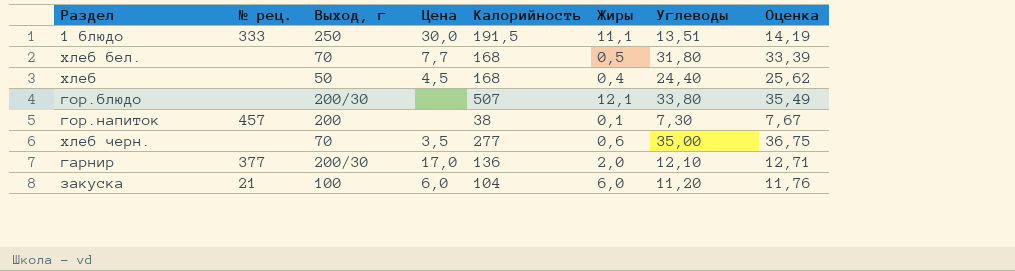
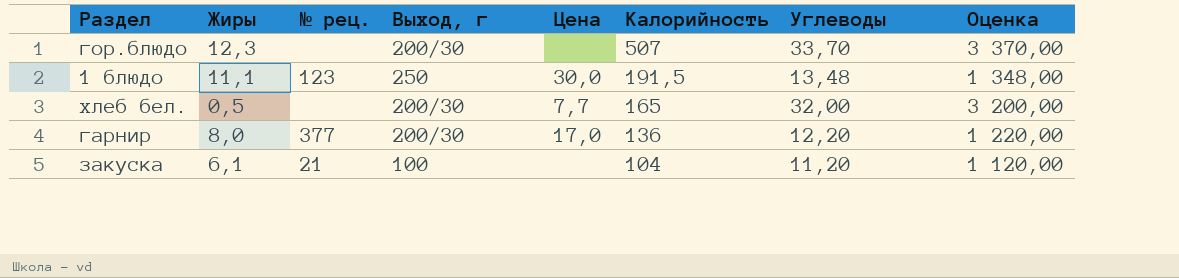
row order: none -> Калорийность descending
column Жиры | position: 6 -> 2
column Оценка | formula: [Углеводы] * 1,05 -> [Углеводы] * 100
row хлеб: none | 50 | 4,5 | 168 | 0,4 | 24,40 | 25,62 -> none
row гор.напиток: 457 | 200 | none | 38 | 0,1 | 7,30 | 7,67 -> none
row хлеб черн.: none | 70 | 3,5 | 277 | 0,6 | 35,00 | 36,75 -> none
гор.блюдо | Жиры: 12,1 -> 12,3
гор.блюдо | Углеводы: 33,80 -> 33,70
1 блюдо | № рец.: 333 -> 123
1 блюдо | Углеводы: 13,51 -> 13,48
хлеб бел. | Выход, г: 70 -> 200/30
хлеб бел. | Калорийность: 168 -> 165
хлеб бел. | Углеводы: 31,80 -> 32,00
гарнир | Жиры: 2,0 -> 8,0
гарнир | Углеводы: 12,10 -> 12,20
закуска | Жиры: 6,0 -> 6,1
закуска | Цена: 6,0 -> none

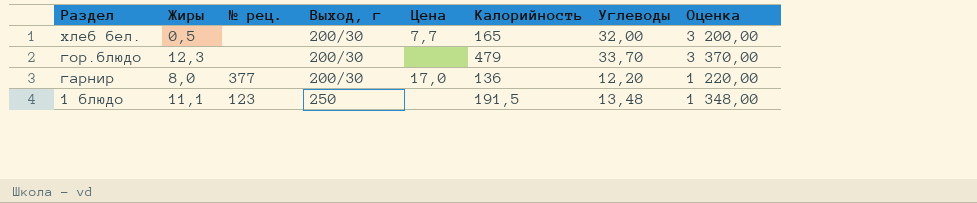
row order: Калорийность descending -> Раздел descending
row закуска: 6,1 | 21 | 100 | none | 104 | 11,20 | 1 120,00 -> none
гор.блюдо | Калорийность: 507 -> 479
1 блюдо | Цена: 30,0 -> none

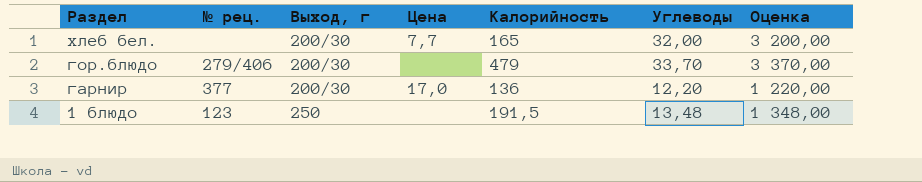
column Жиры | position: 2 -> none
гор.блюдо | № рец.: none -> 279/406

